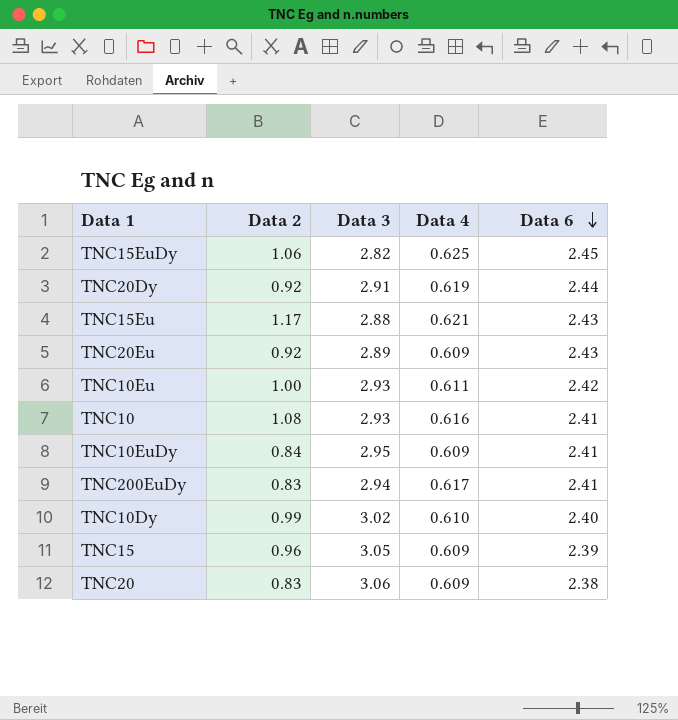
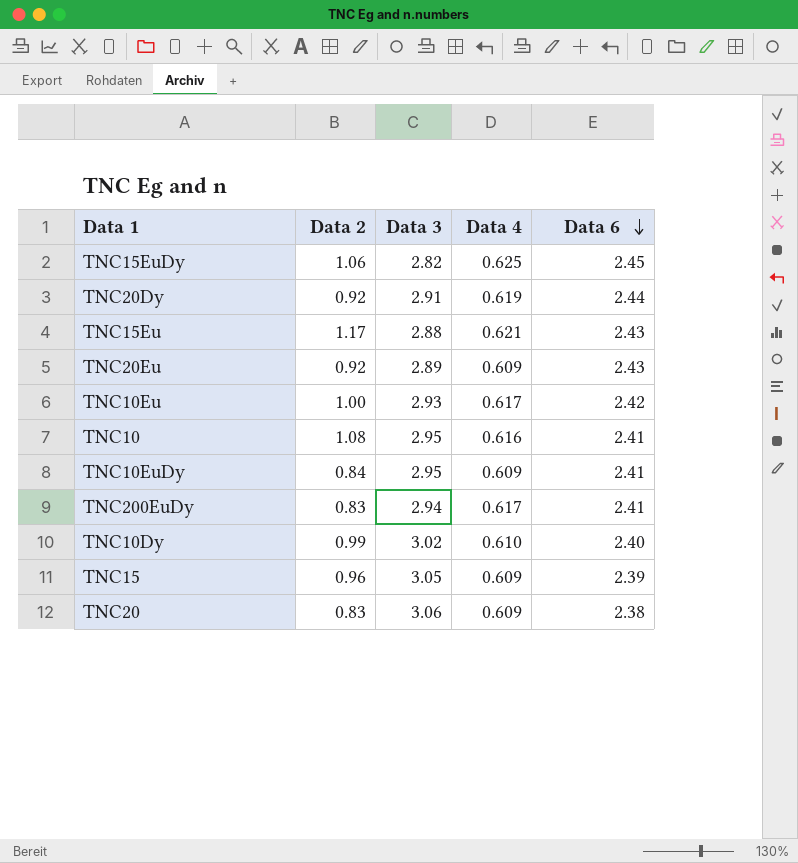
TNC10Eu | Data 4: 0.611 -> 0.617
TNC10 | Data 3: 2.93 -> 2.95

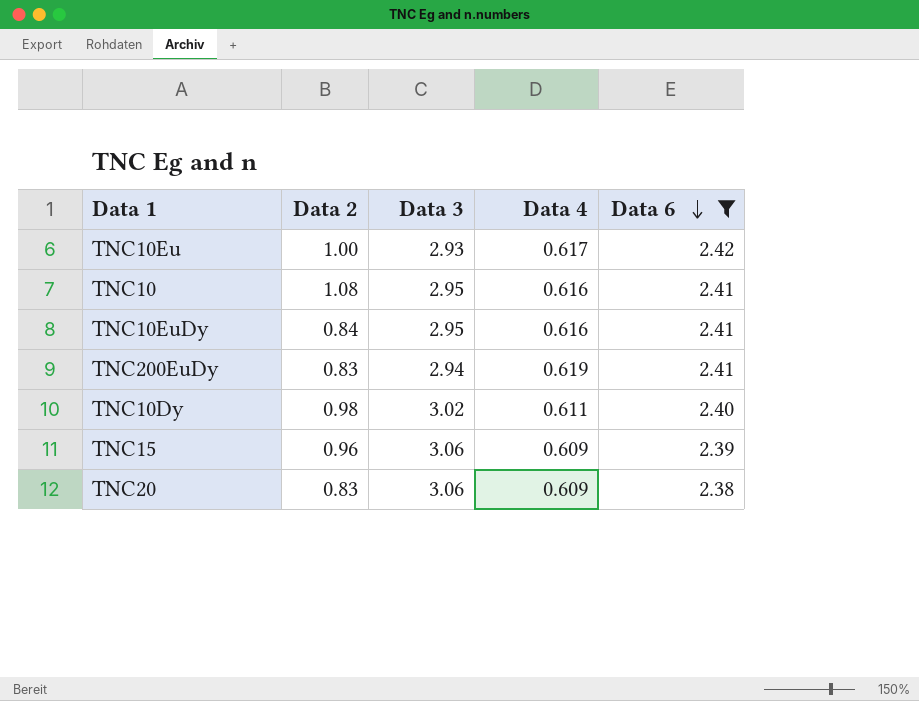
filter: none -> Data 6 <= 2.42
TNC10EuDy | Data 4: 0.609 -> 0.616
TNC200EuDy | Data 4: 0.617 -> 0.619
TNC10Dy | Data 2: 0.99 -> 0.98
TNC10Dy | Data 4: 0.610 -> 0.611
TNC15 | Data 3: 3.05 -> 3.06

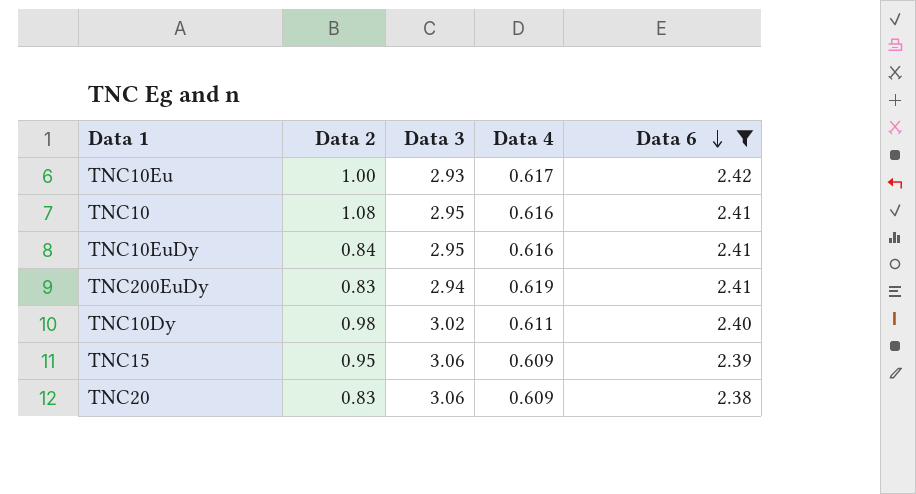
TNC15 | Data 2: 0.96 -> 0.95

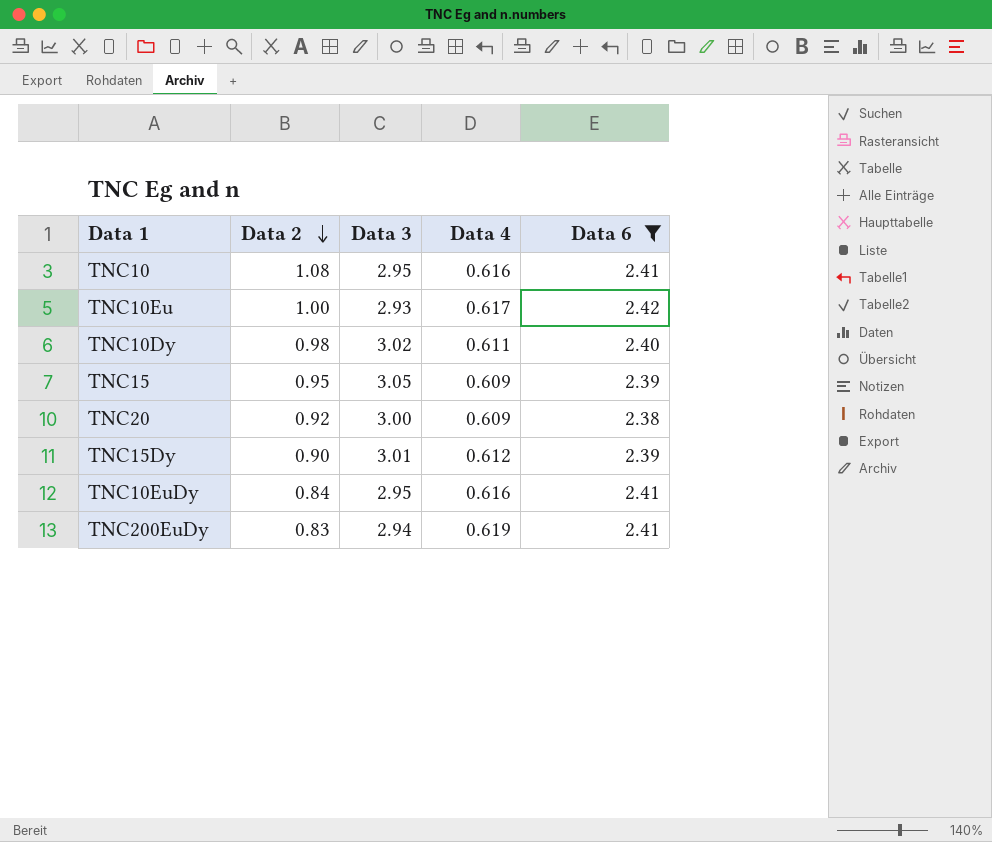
row order: Data 6 descending -> Data 2 descending
TNC15 | Data 3: 3.06 -> 3.05
TNC20 | Data 2: 0.83 -> 0.92
TNC20 | Data 3: 3.06 -> 3.00
row TNC15Dy: none -> 0.90 | 3.01 | 0.612 | 2.39

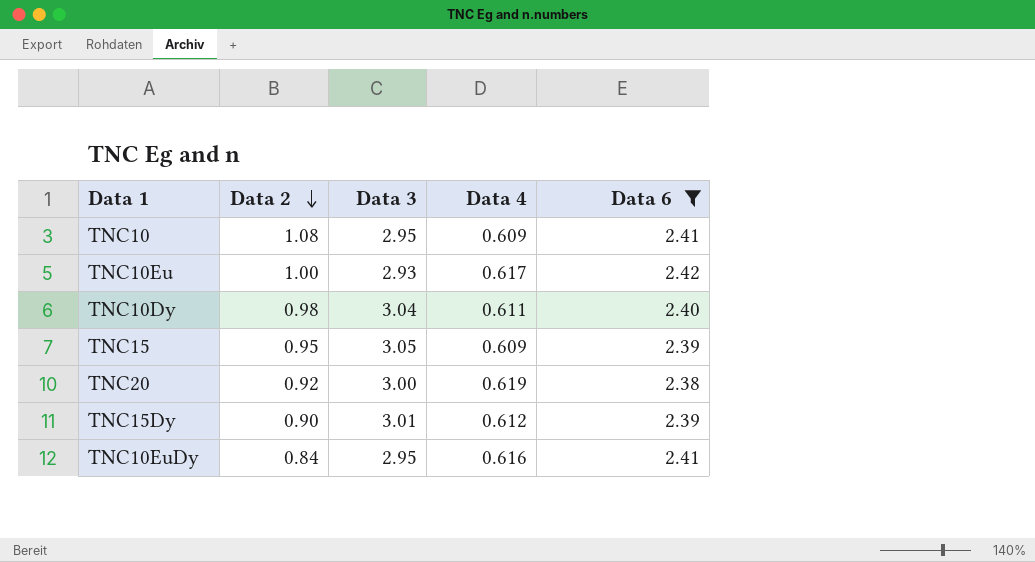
row TNC200EuDy: 0.83 | 2.94 | 0.619 | 2.41 -> none
TNC10 | Data 4: 0.616 -> 0.609
TNC10Dy | Data 3: 3.02 -> 3.04
TNC20 | Data 4: 0.609 -> 0.619

